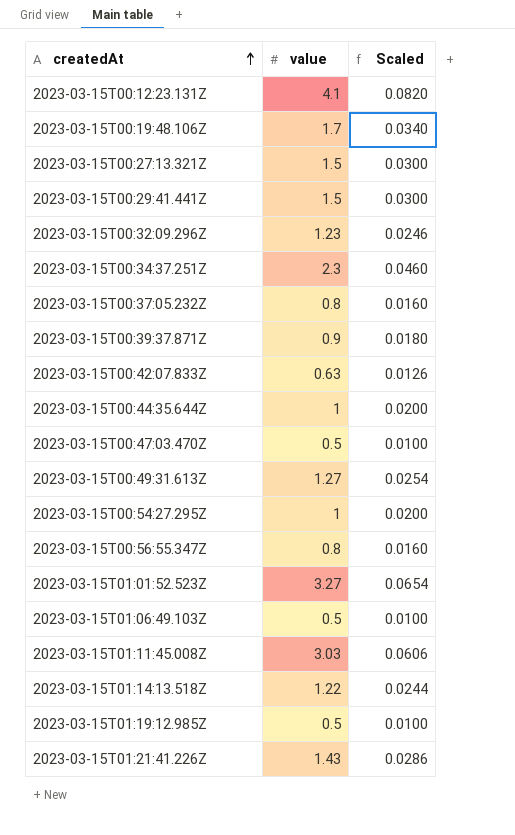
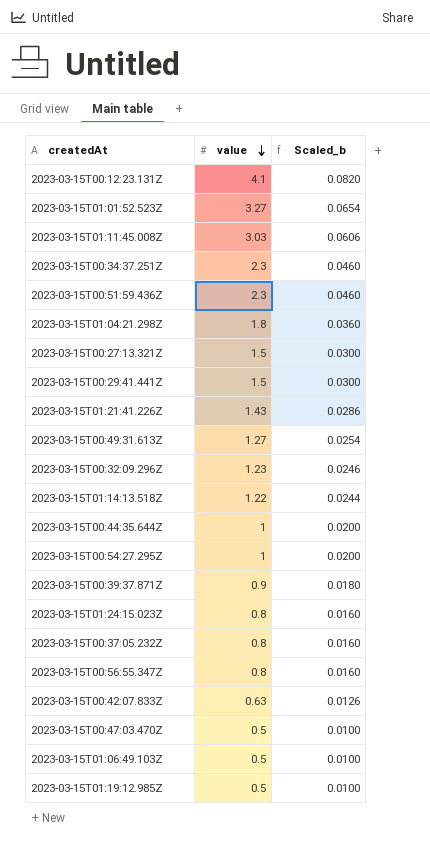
row order: createdAt ascending -> value descending
column name: Scaled -> Scaled_b
row 2023-03-15T00:19:48.106Z: 1.7 | 0.0340 -> none
row 2023-03-15T00:51:59.436Z: none -> 2.3 | 0.0460
row 2023-03-15T01:04:21.298Z: none -> 1.8 | 0.0360
row 2023-03-15T01:24:15.023Z: none -> 0.8 | 0.0160

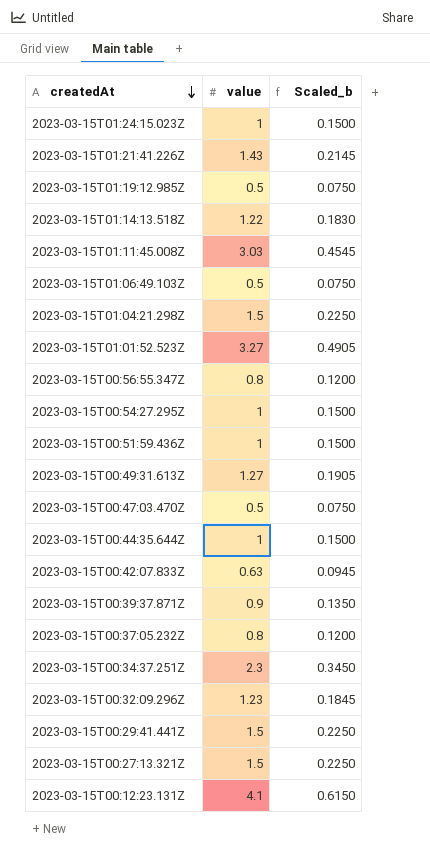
row order: value descending -> createdAt descending
column Scaled_b | formula: [value] * 0.02 -> [value] * 0.15
2023-03-15T01:24:15.023Z | value: 0.8 -> 1
2023-03-15T01:04:21.298Z | value: 1.8 -> 1.5
2023-03-15T00:51:59.436Z | value: 2.3 -> 1

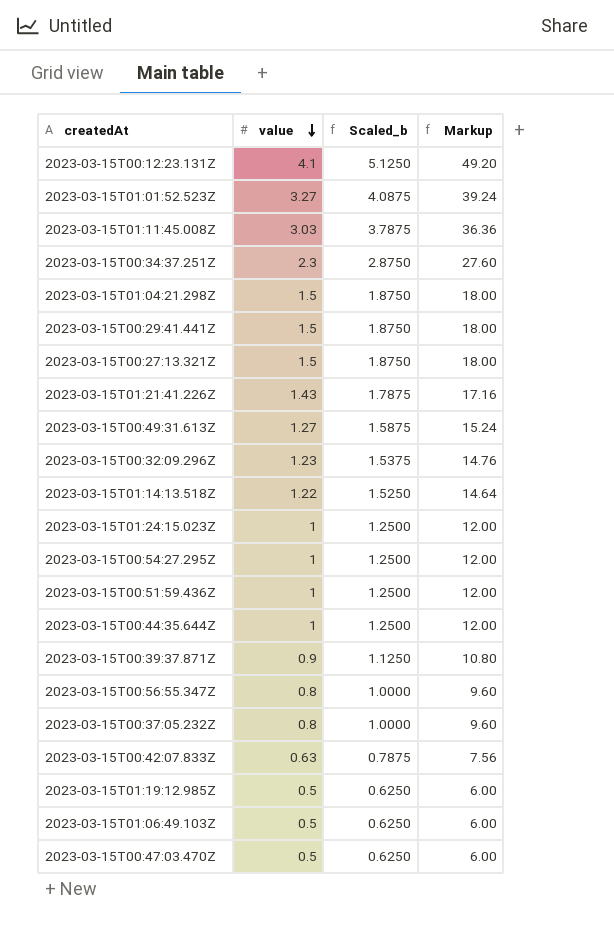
row order: createdAt descending -> value descending
column Scaled_b | formula: [value] * 0.15 -> [value] * 1.25
column Markup | formula: none -> [value] * 12

